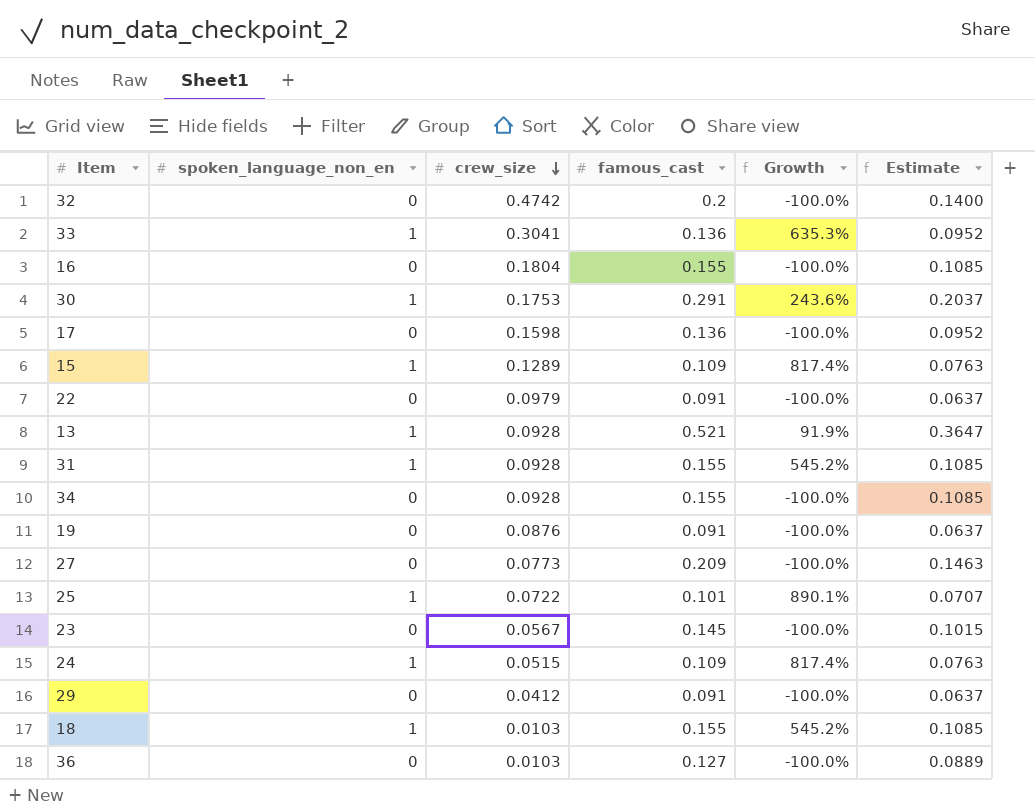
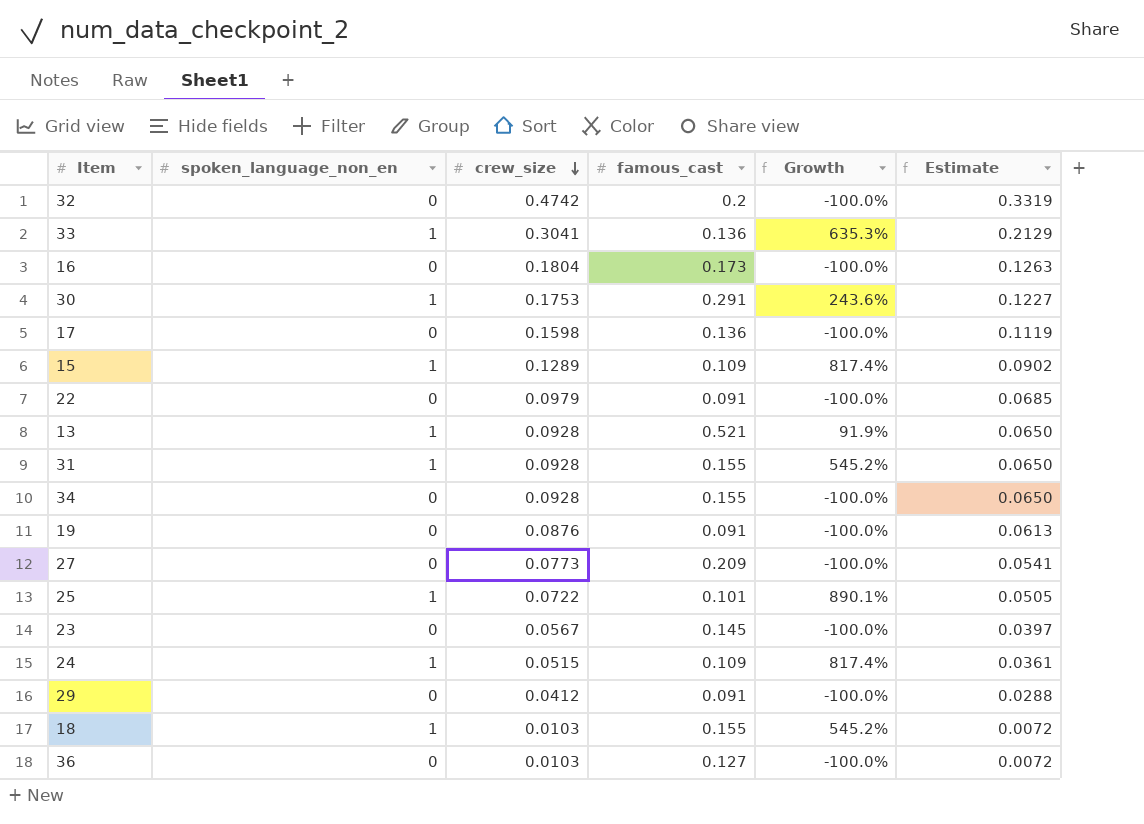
column Estimate | formula: [famous_cast] * 0.7 -> [crew_size] * 0.7
16 | famous_cast: 0.155 -> 0.173

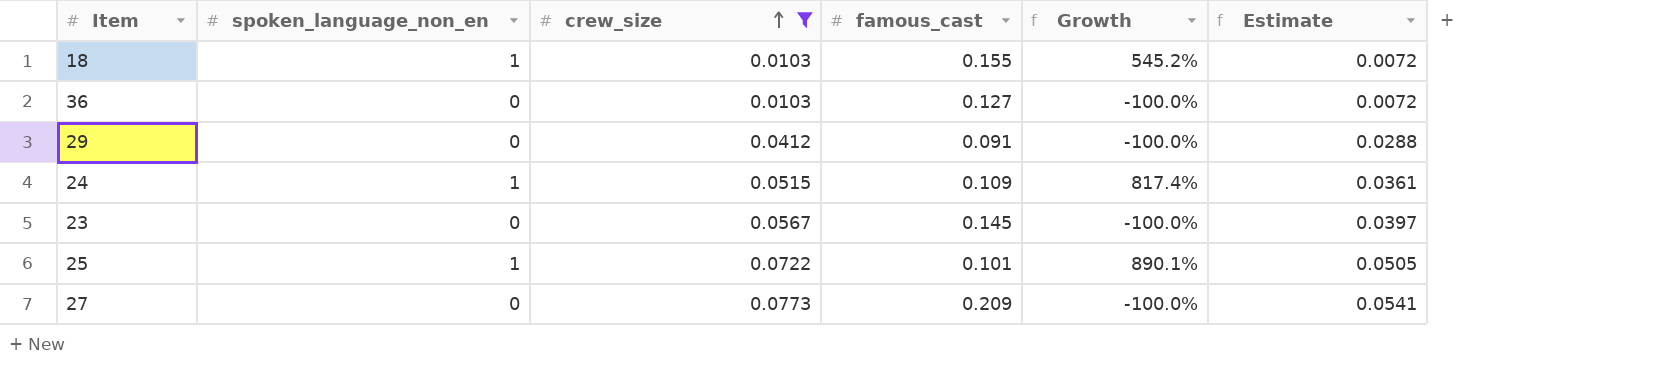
filter: none -> crew_size <= 0.0773
row order: crew_size descending -> crew_size ascending

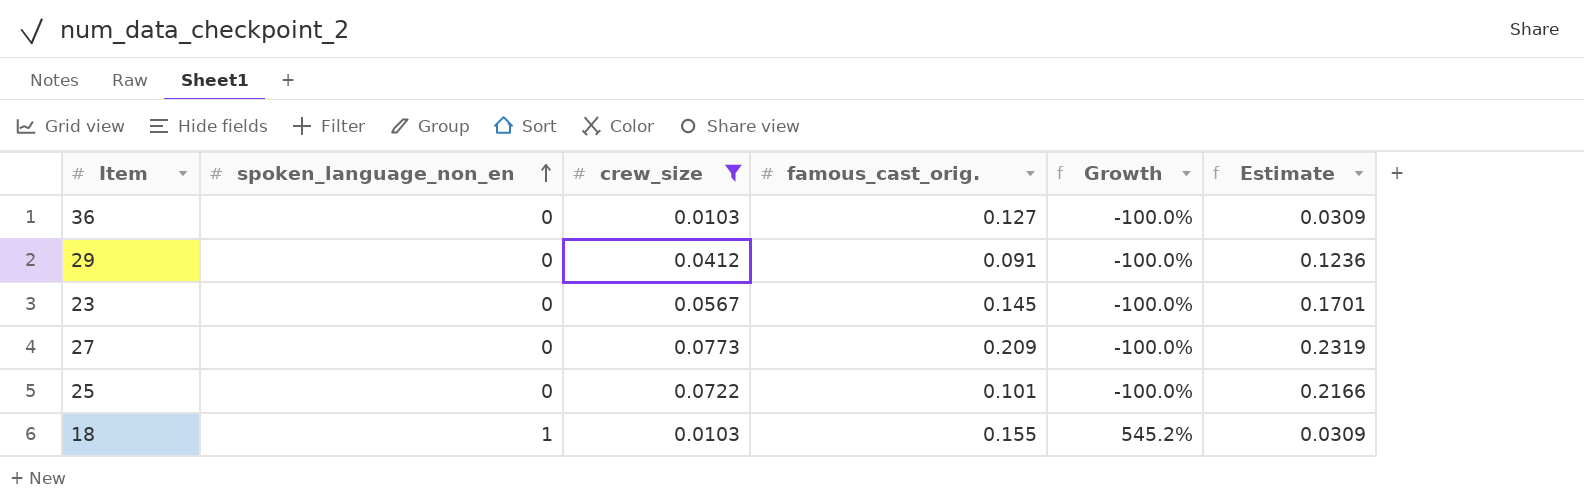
row order: crew_size ascending -> spoken_language_non_en ascending
column name: famous_cast -> famous_cast_orig.
column Estimate | formula: [crew_size] * 0.7 -> [crew_size] * 3
row 24: 1 | 0.0515 | 0.109 | 817.4% | 0.0361 -> none
25 | spoken_language_non_en: 1 -> 0
25 | Growth: 890.1% -> -100.0%

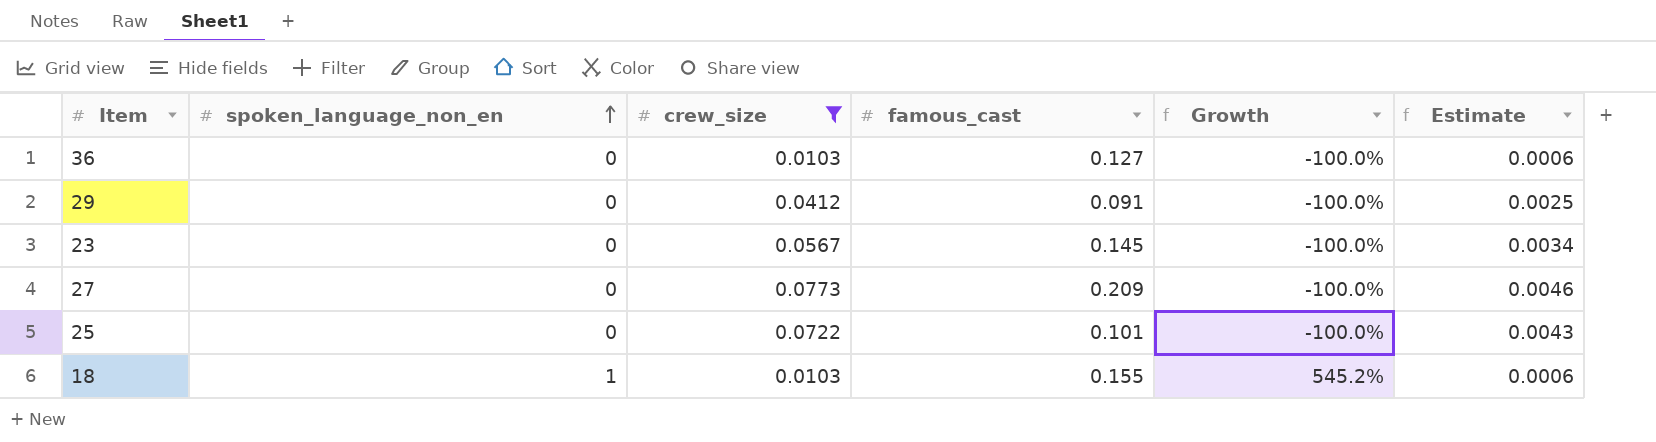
column name: famous_cast_orig. -> famous_cast
column Estimate | formula: [crew_size] * 3 -> [crew_size] * 0.06

